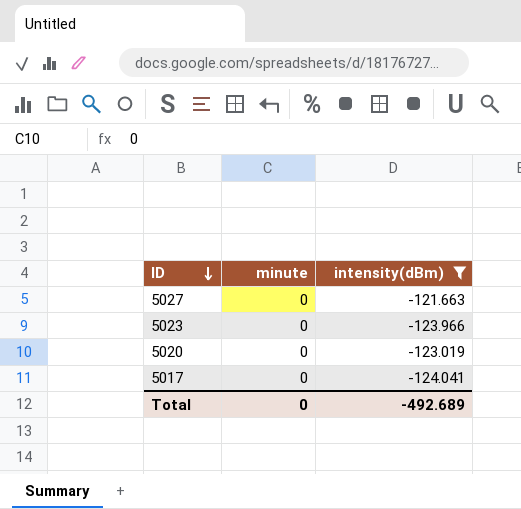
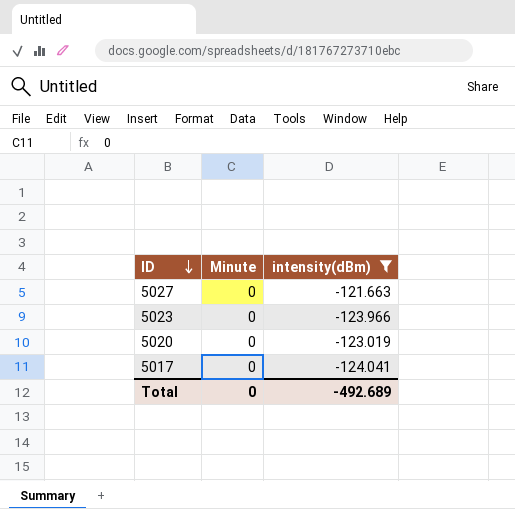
column name: minute -> Minute

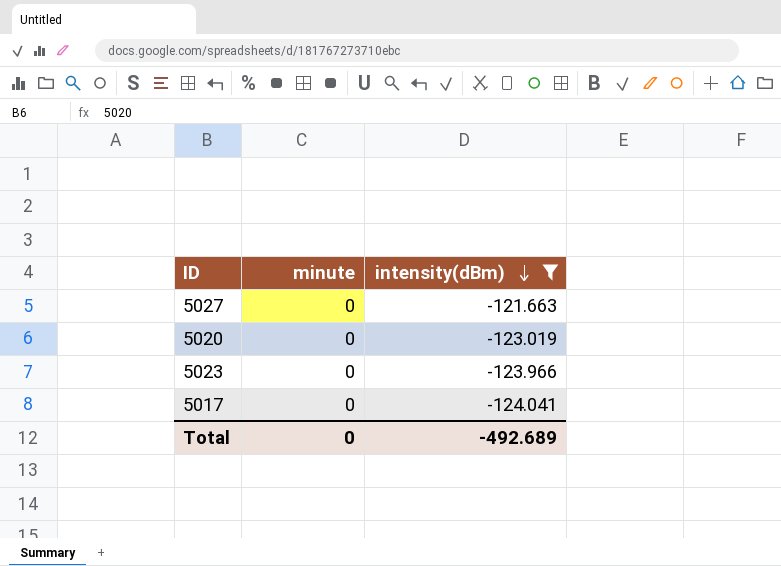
row order: ID descending -> intensity(dBm) descending
column name: Minute -> minute

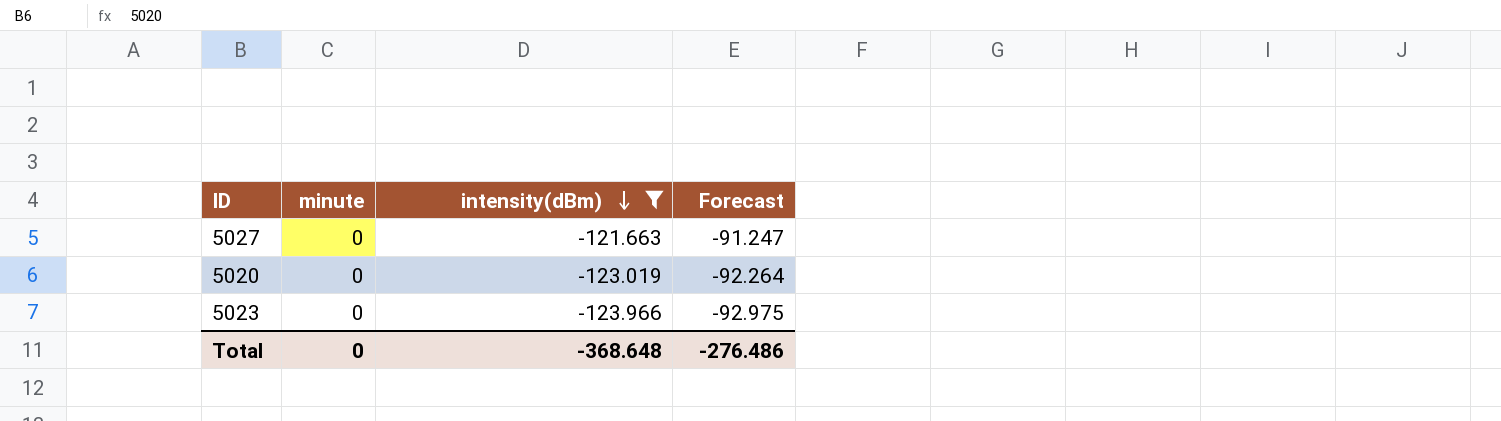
column Forecast | formula: none -> [intensity(dBm)] * 0.75
row 5017: 0 | -124.041 -> none
Total | intensity(dBm): -492.689 -> -368.648

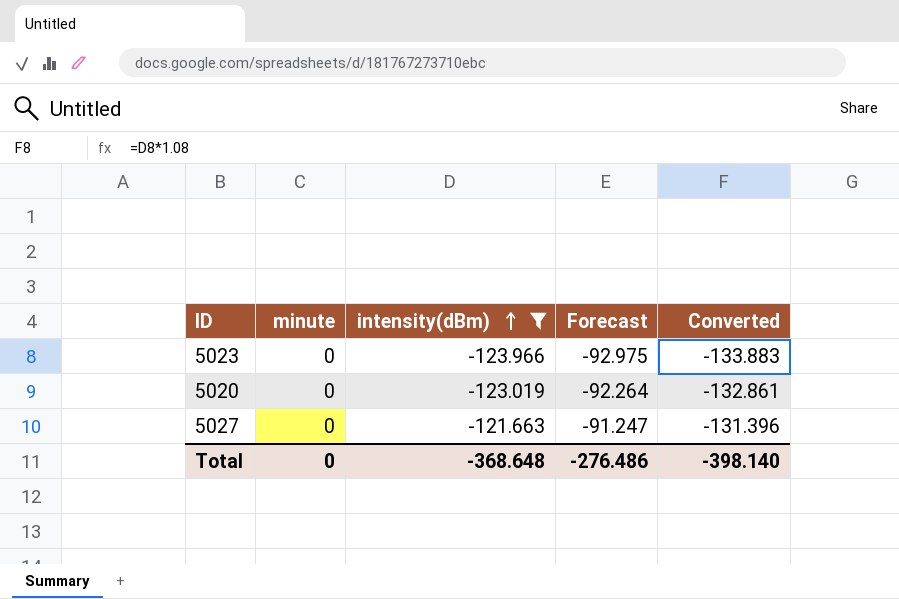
row order: intensity(dBm) descending -> intensity(dBm) ascending
column Converted | formula: none -> [intensity(dBm)] * 1.08

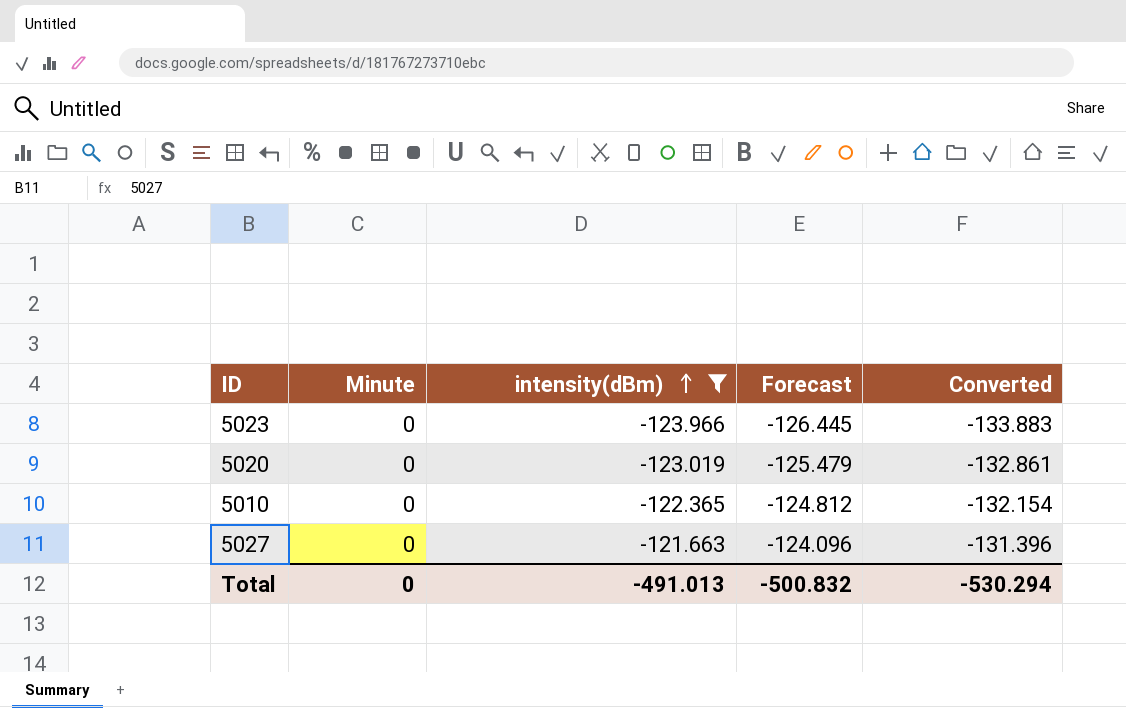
column name: minute -> Minute
column Forecast | formula: [intensity(dBm)] * 0.75 -> [intensity(dBm)] * 1.02
row 5010: none -> 0 | -122.365 | -124.812 | -132.154
Total | intensity(dBm): -368.648 -> -491.013
Total | Forecast: -276.486 -> -500.832
Total | Converted: -398.140 -> -530.294

